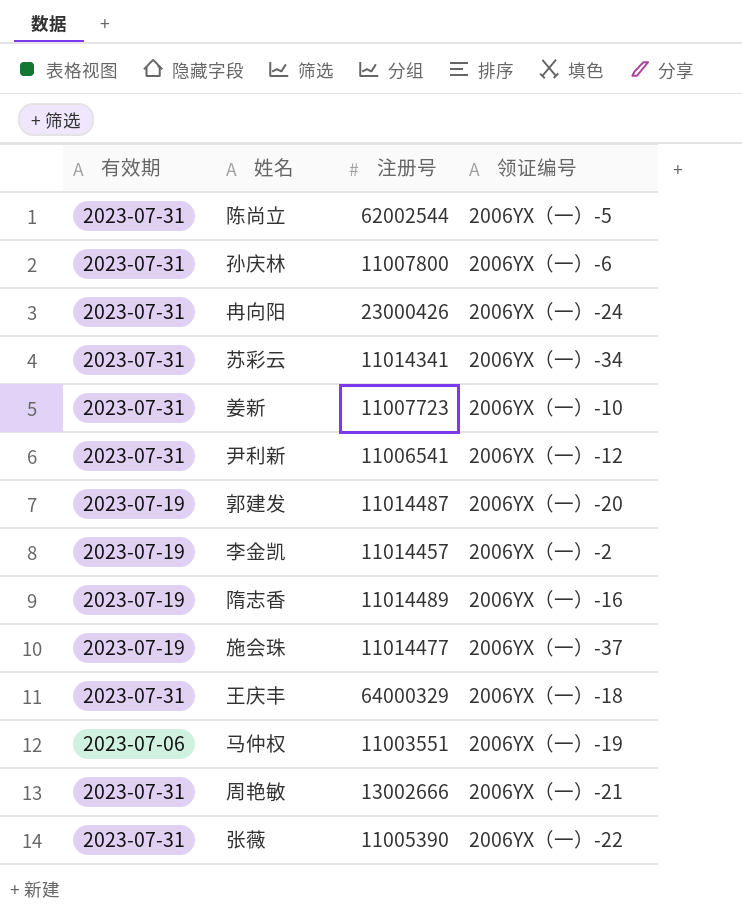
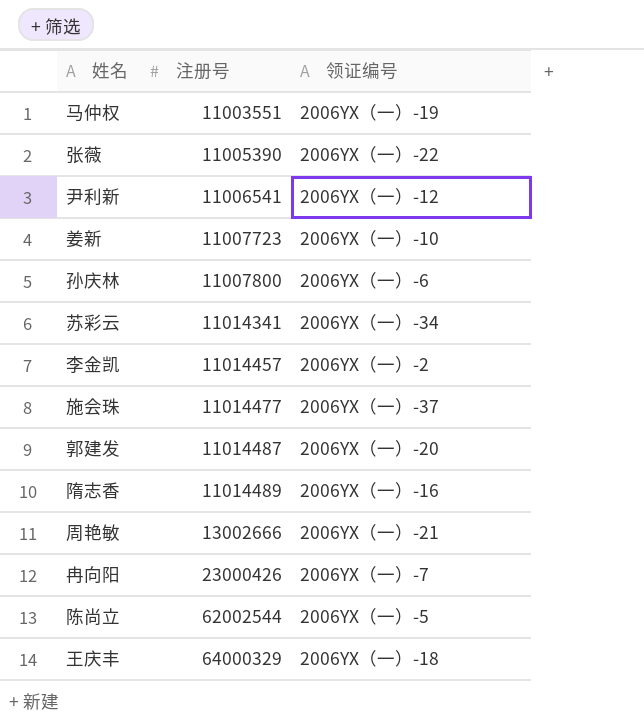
row order: none -> 注册号 ascending
column 有效期 | position: 1 -> none
冉向阳 | 领证编号: 2006YX（一）-24 -> 2006YX（一）-7

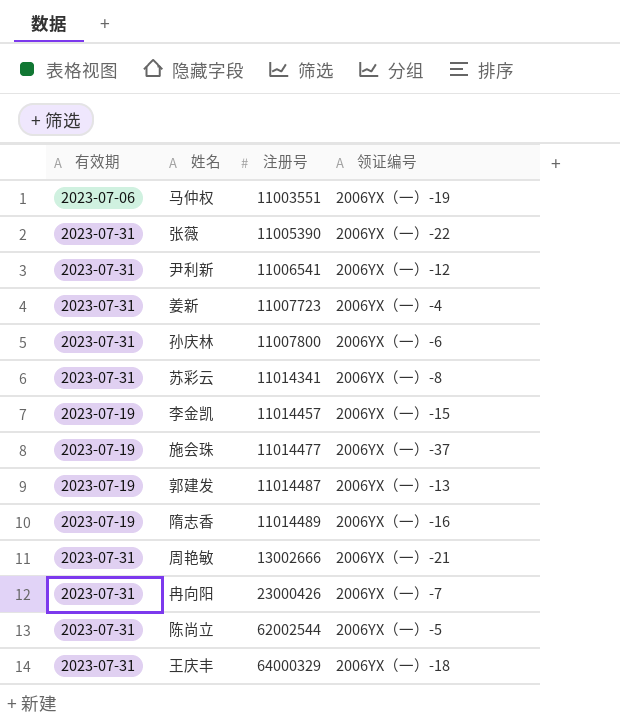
column 有效期 | position: none -> 1
姜新 | 领证编号: 2006YX（一）-10 -> 2006YX（一）-4
苏彩云 | 领证编号: 2006YX（一）-34 -> 2006YX（一）-8
李金凯 | 领证编号: 2006YX（一）-2 -> 2006YX（一）-15
郭建发 | 领证编号: 2006YX（一）-20 -> 2006YX（一）-13

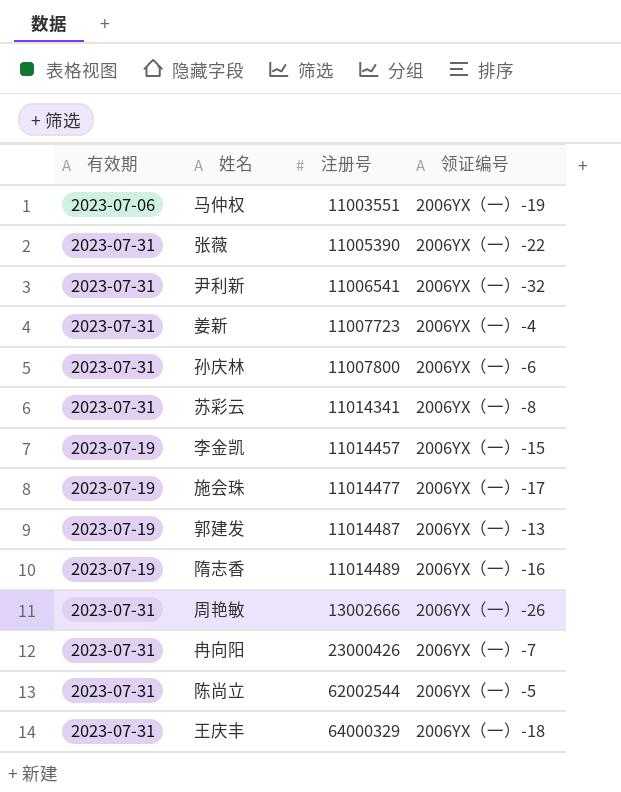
尹利新 | 领证编号: 2006YX（一）-12 -> 2006YX（一）-32
施会珠 | 领证编号: 2006YX（一）-37 -> 2006YX（一）-17
周艳敏 | 领证编号: 2006YX（一）-21 -> 2006YX（一）-26

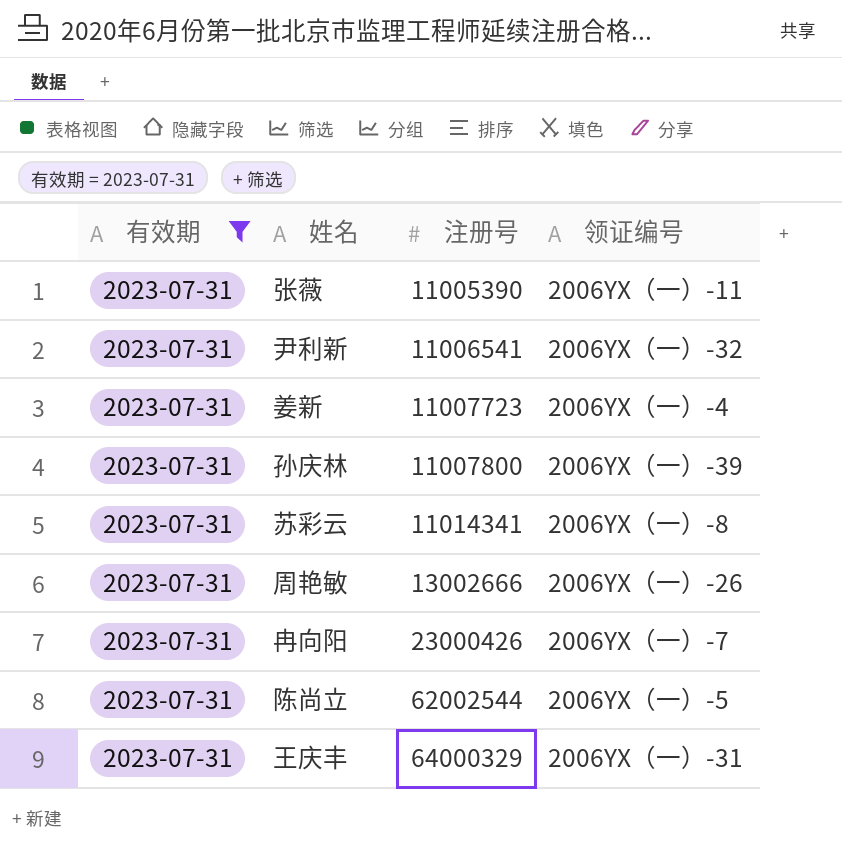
filter: none -> 有效期 = 2023-07-31
张薇 | 领证编号: 2006YX（一）-22 -> 2006YX（一）-11
孙庆林 | 领证编号: 2006YX（一）-6 -> 2006YX（一）-39
王庆丰 | 领证编号: 2006YX（一）-18 -> 2006YX（一）-31

